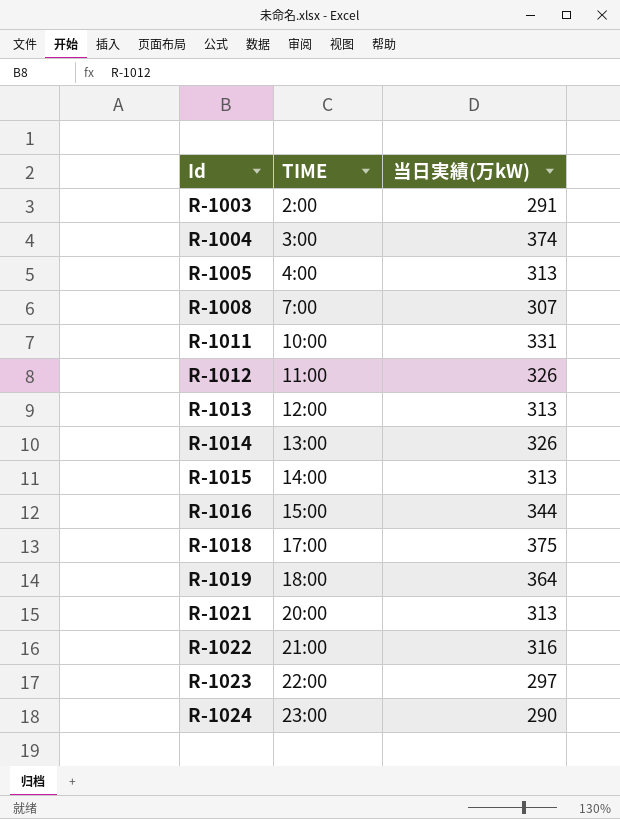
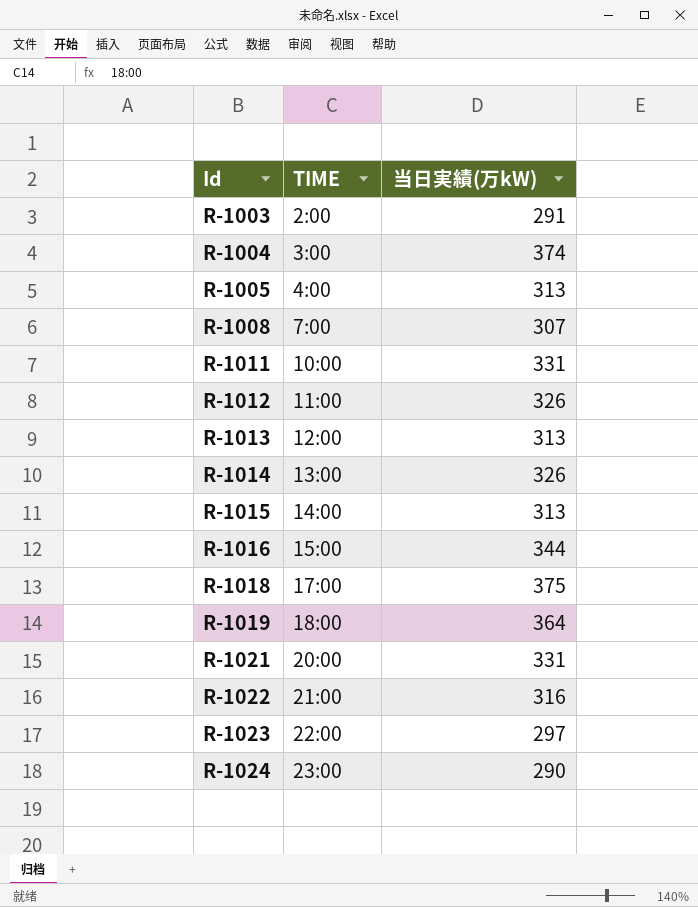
R-1021 | 当日実績(万kW): 313 -> 331

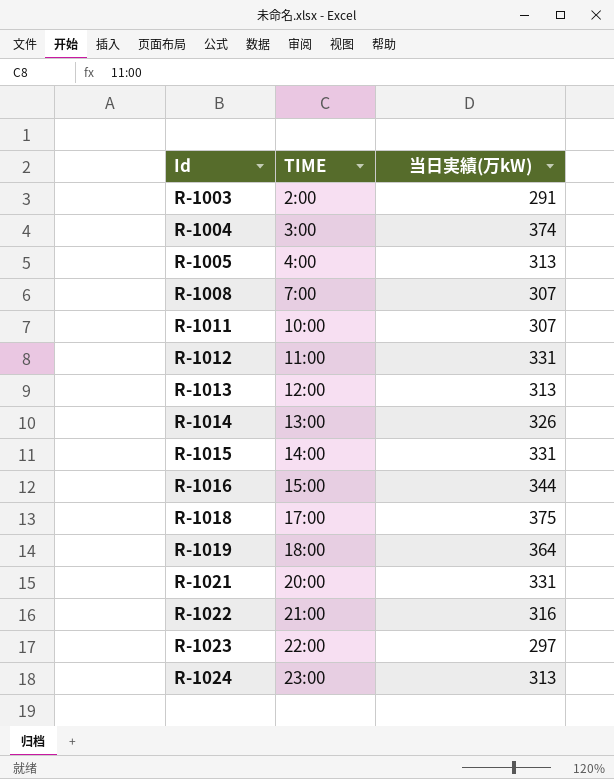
R-1011 | 当日実績(万kW): 331 -> 307
R-1012 | 当日実績(万kW): 326 -> 331
R-1015 | 当日実績(万kW): 313 -> 331
R-1024 | 当日実績(万kW): 290 -> 313

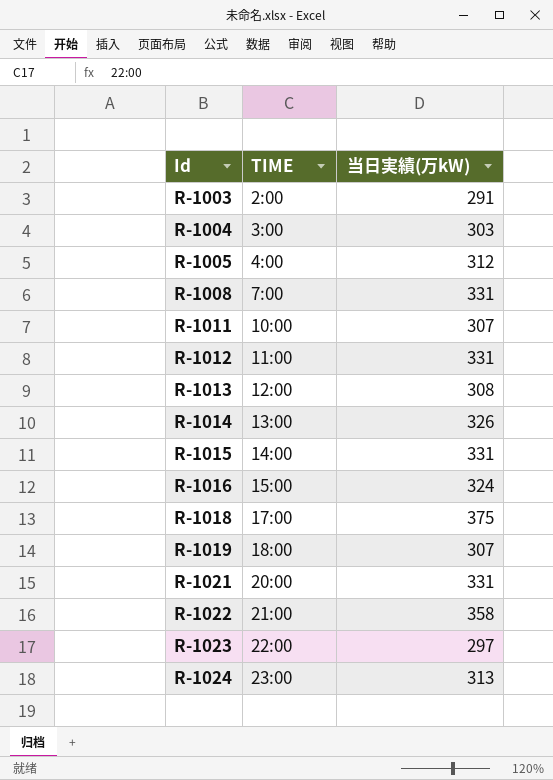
R-1004 | 当日実績(万kW): 374 -> 303
R-1005 | 当日実績(万kW): 313 -> 312
R-1008 | 当日実績(万kW): 307 -> 331
R-1013 | 当日実績(万kW): 313 -> 308
R-1016 | 当日実績(万kW): 344 -> 324
R-1019 | 当日実績(万kW): 364 -> 307
R-1022 | 当日実績(万kW): 316 -> 358

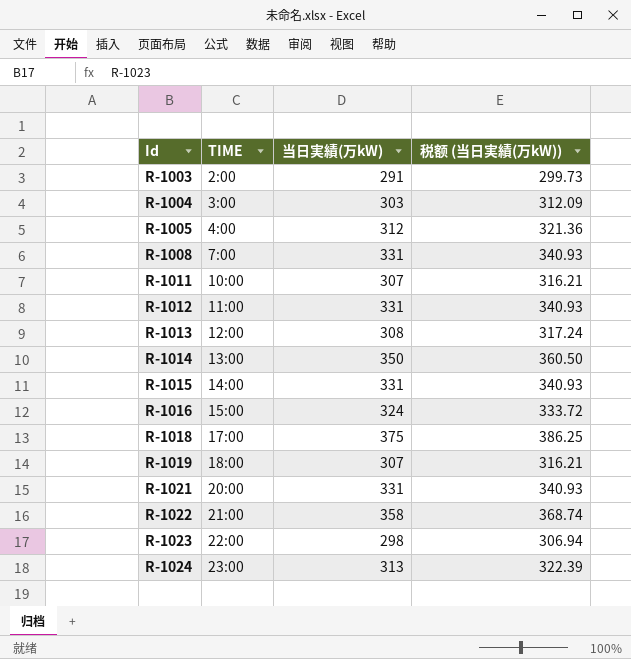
column 税额 (当日実績(万kW)) | formula: none -> [当日実績(万kW)] * 1.03
R-1014 | 当日実績(万kW): 326 -> 350
R-1023 | 当日実績(万kW): 297 -> 298

